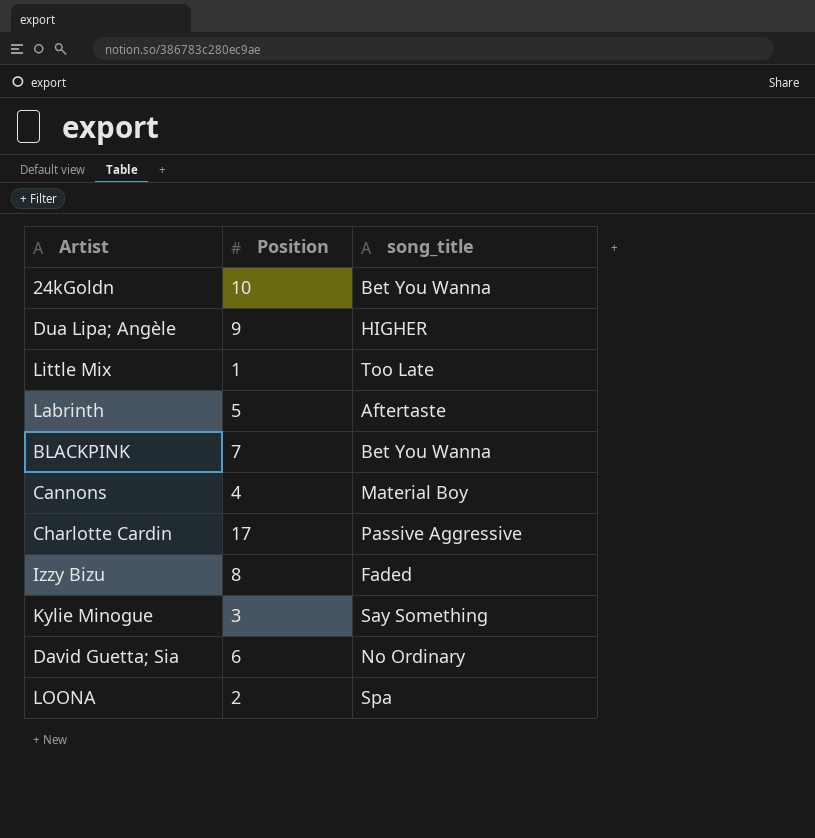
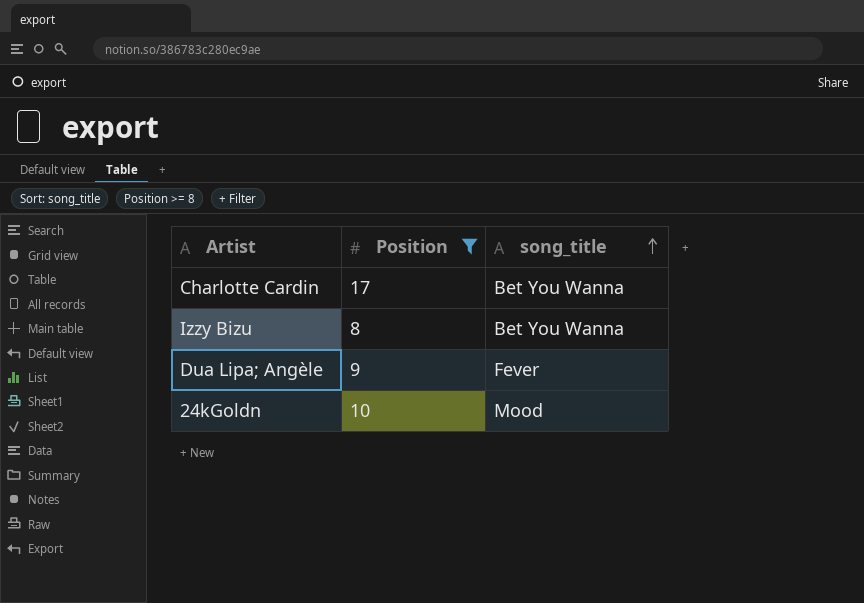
filter: none -> Position >= 8
row order: none -> song_title ascending
Charlotte Cardin | song_title: Passive Aggressive -> Bet You Wanna
Izzy Bizu | song_title: Faded -> Bet You Wanna
Dua Lipa; Angèle | song_title: HIGHER -> Fever
24kGoldn | song_title: Bet You Wanna -> Mood

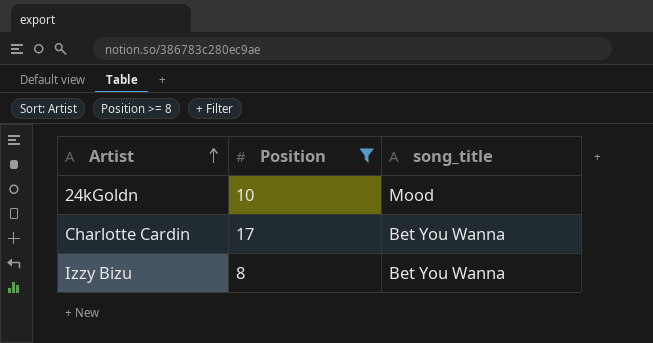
row order: song_title ascending -> Artist ascending
row Dua Lipa; Angèle: 9 | Fever -> none

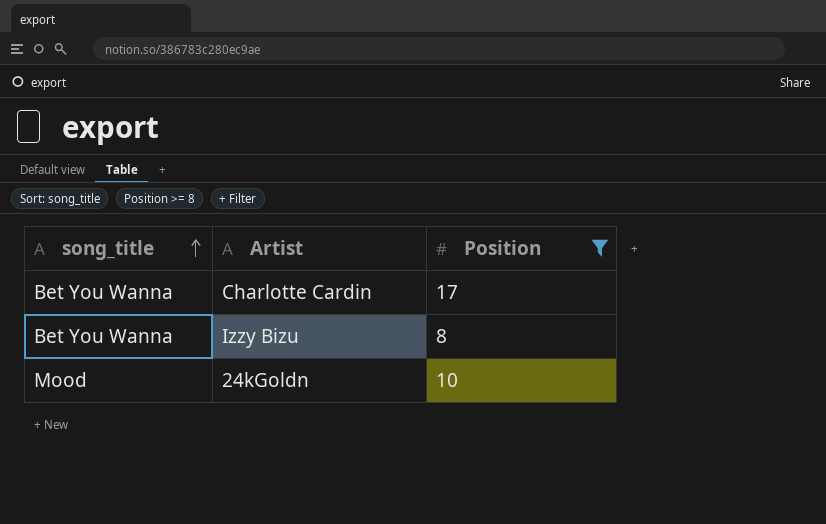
row order: Artist ascending -> song_title ascending
column song_title | position: 3 -> 1

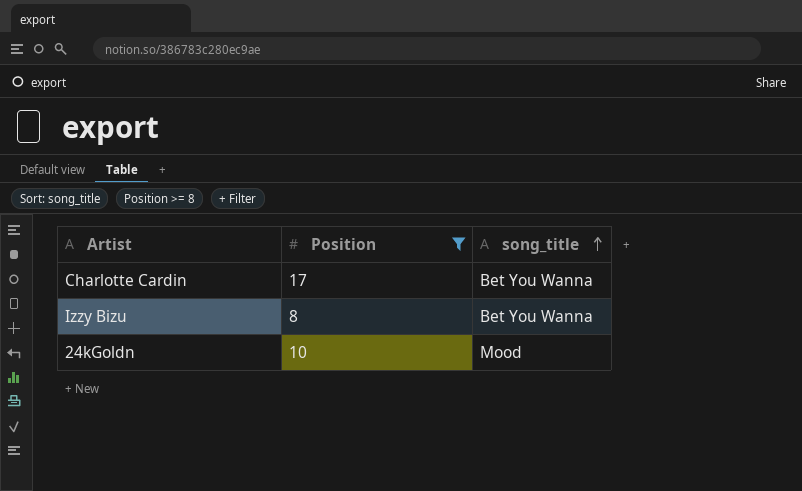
column song_title | position: 1 -> 3

